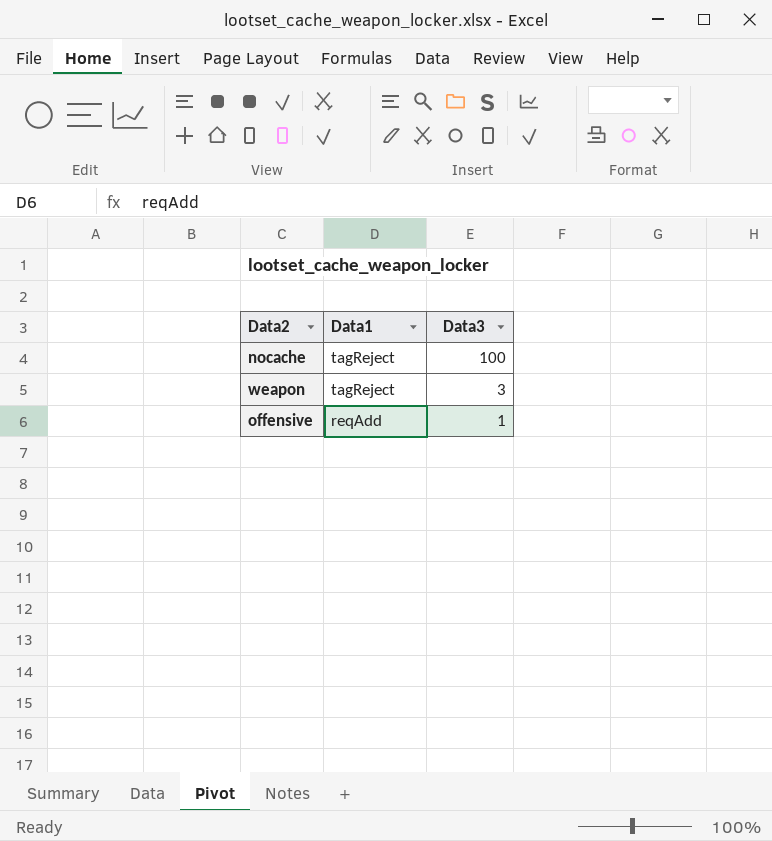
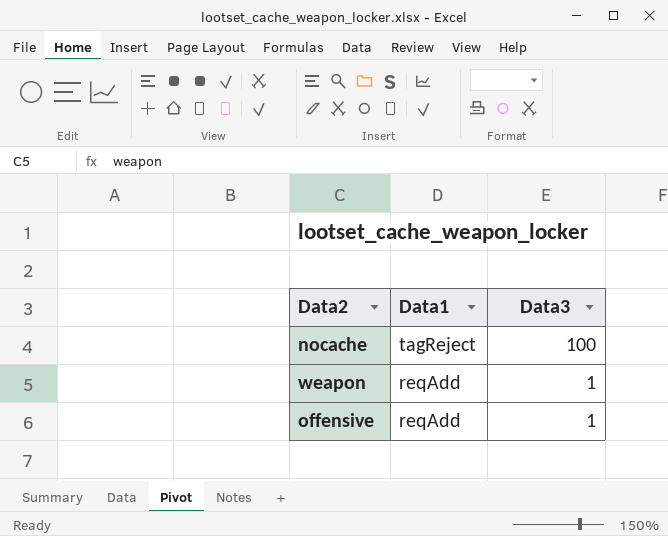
weapon | Data1: tagReject -> reqAdd
weapon | Data3: 3 -> 1

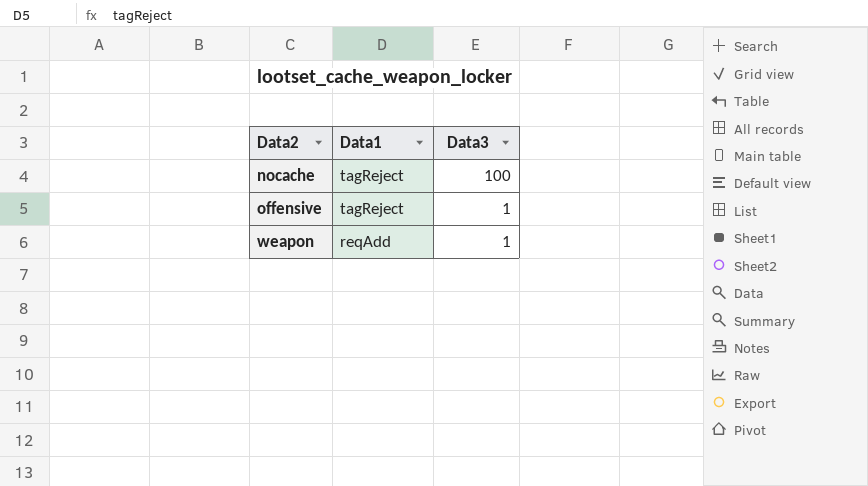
row order: Data1 descending -> Data2 ascending
offensive | Data1: reqAdd -> tagReject

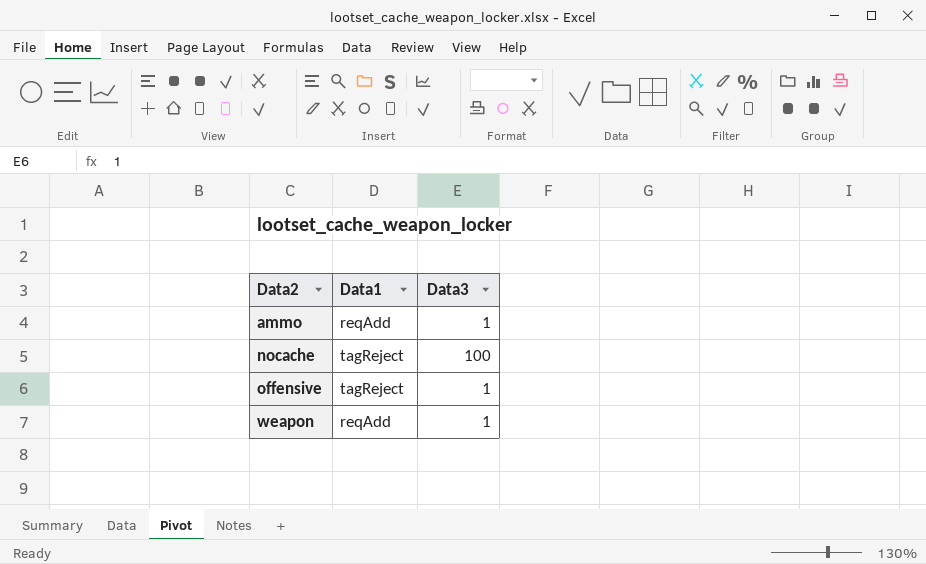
row ammo: none -> reqAdd | 1

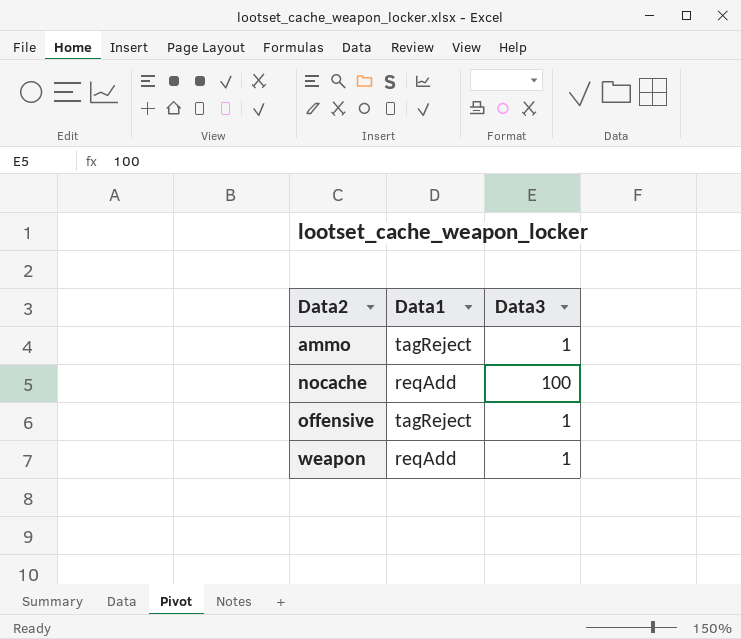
ammo | Data1: reqAdd -> tagReject
nocache | Data1: tagReject -> reqAdd

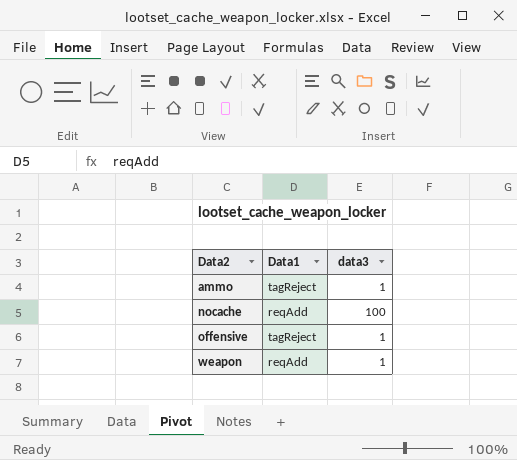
column name: Data3 -> data3

